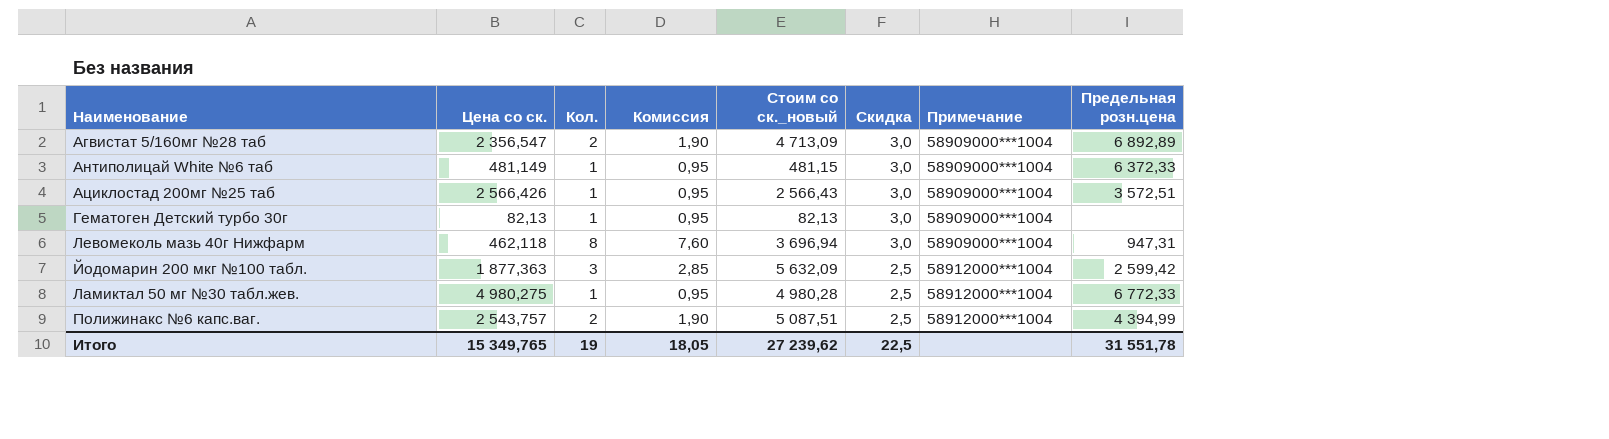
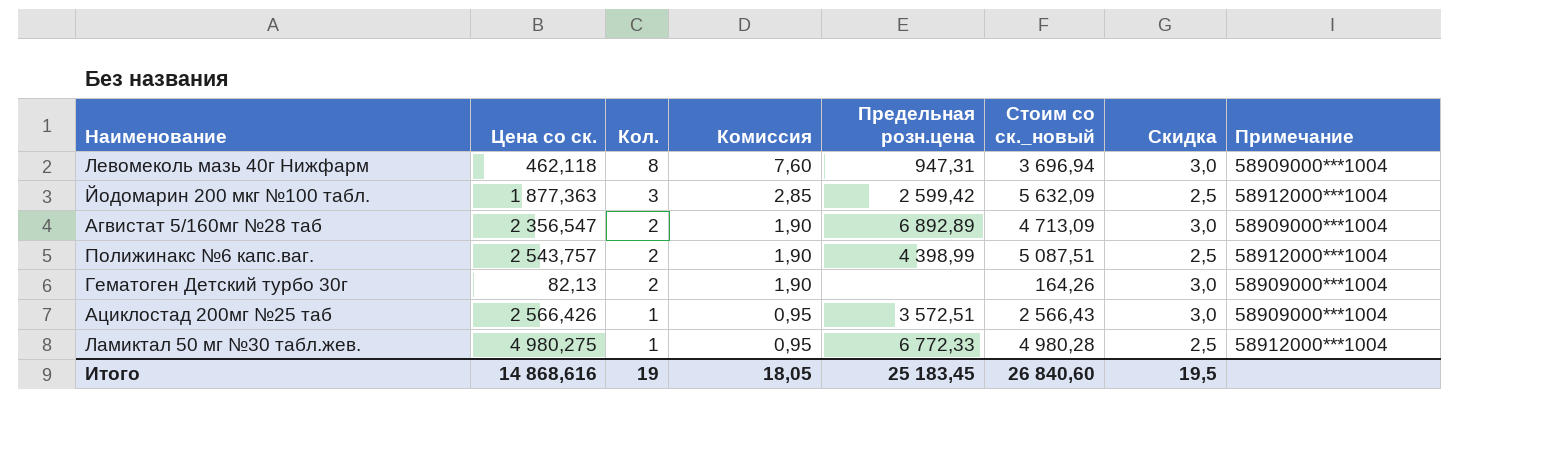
row order: Скидка descending -> Кол. descending
column Предельная розн.цена | position: 8 -> 5
row Антиполицай White №6 таб: 481,149 | 1 | 0,95 | 481,15 | 3,0 | 58909000***1004 | 6 372,33 -> none
Полижинакс №6 капс.ваг. | Предельная розн.цена: 4 394,99 -> 4 398,99
Гематоген Детский турбо 30г | Кол.: 1 -> 2
Гематоген Детский турбо 30г | Комиссия: 0,95 -> 1,90
Гематоген Детский турбо 30г | Стоим со ск._новый: 82,13 -> 164,26
Итого | Цена со ск.: 15 349,765 -> 14 868,616
Итого | Предельная розн.цена: 31 551,78 -> 25 183,45
Итого | Стоим со ск._новый: 27 239,62 -> 26 840,60
Итого | Скидка: 22,5 -> 19,5

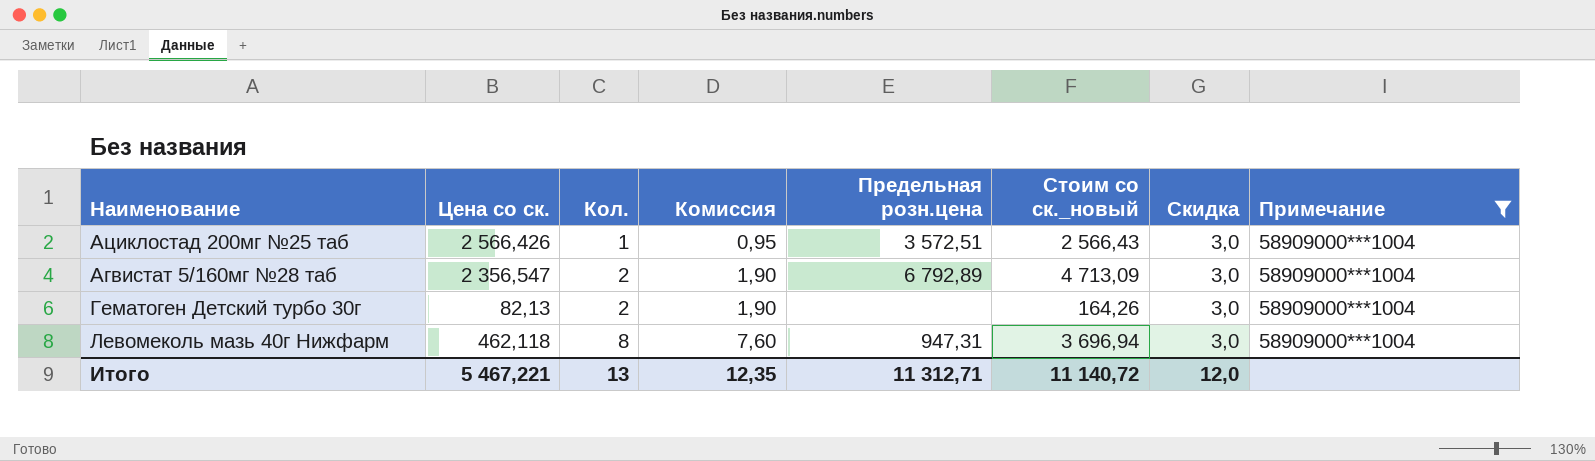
filter: none -> Примечание = 58909000***1004
row order: Кол. descending -> Кол. ascending
Агвистат 5/160мг №28 таб | Предельная розн.цена: 6 892,89 -> 6 792,89
Итого | Цена со ск.: 14 868,616 -> 5 467,221
Итого | Кол.: 19 -> 13
Итого | Комиссия: 18,05 -> 12,35
Итого | Предельная розн.цена: 25 183,45 -> 11 312,71
Итого | Стоим со ск._новый: 26 840,60 -> 11 140,72
Итого | Скидка: 19,5 -> 12,0

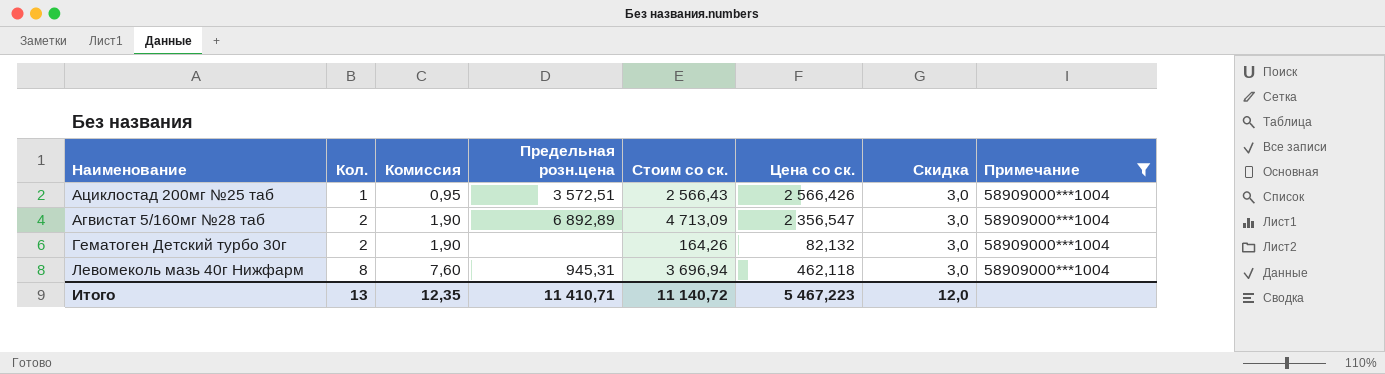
column name: Стоим со ск._новый -> Стоим со ск.
column Цена со ск. | position: 2 -> 6
Агвистат 5/160мг №28 таб | Предельная розн.цена: 6 792,89 -> 6 892,89
Гематоген Детский турбо 30г | Цена со ск.: 82,13 -> 82,132
Левомеколь мазь 40г Нижфарм | Предельная розн.цена: 947,31 -> 945,31
Итого | Предельная розн.цена: 11 312,71 -> 11 410,71
Итого | Цена со ск.: 5 467,221 -> 5 467,223

